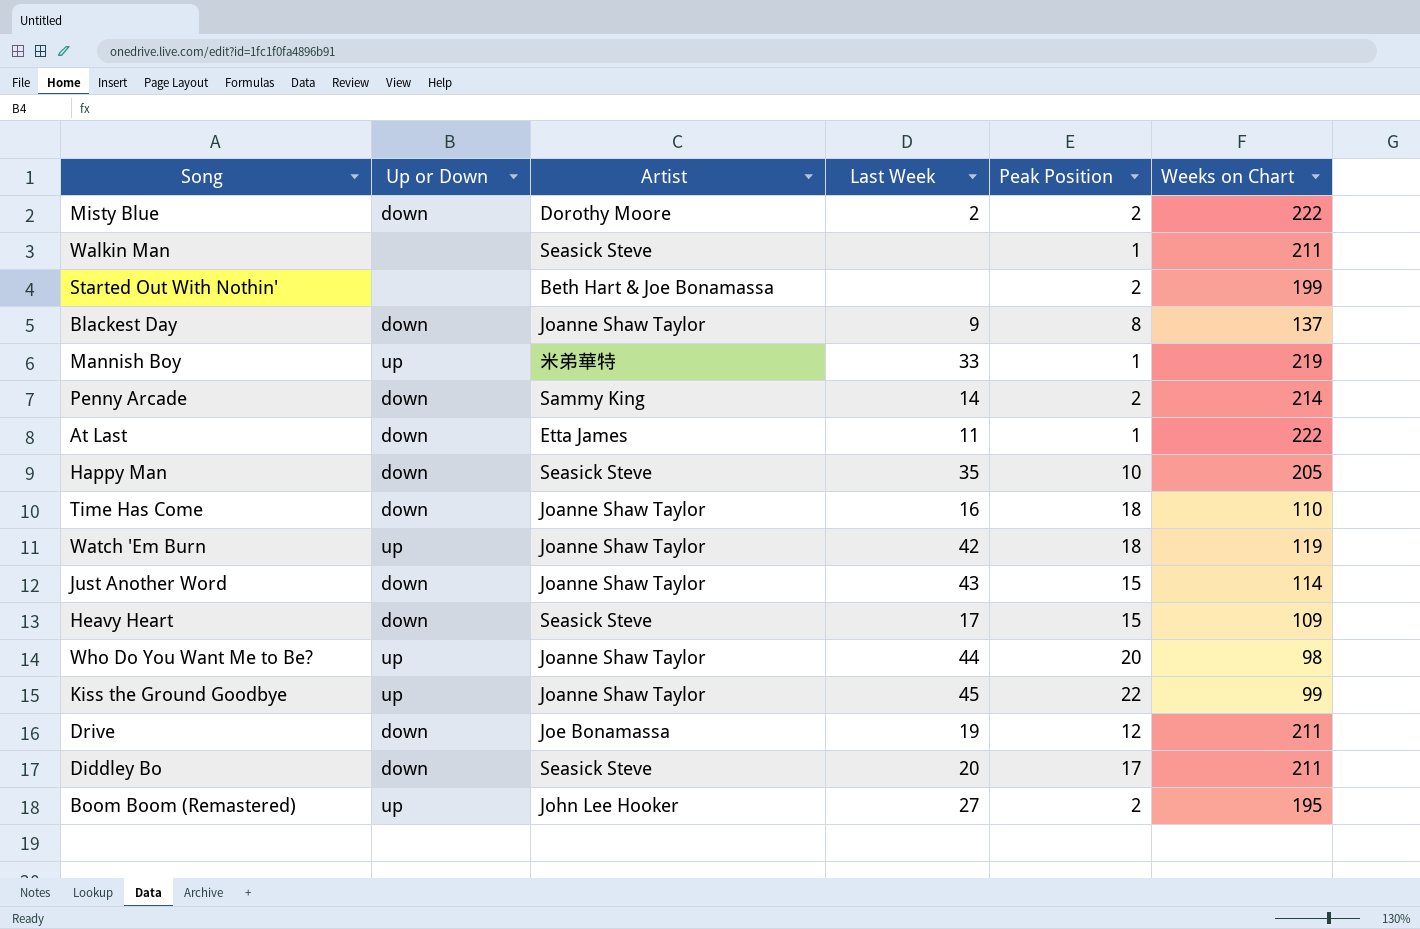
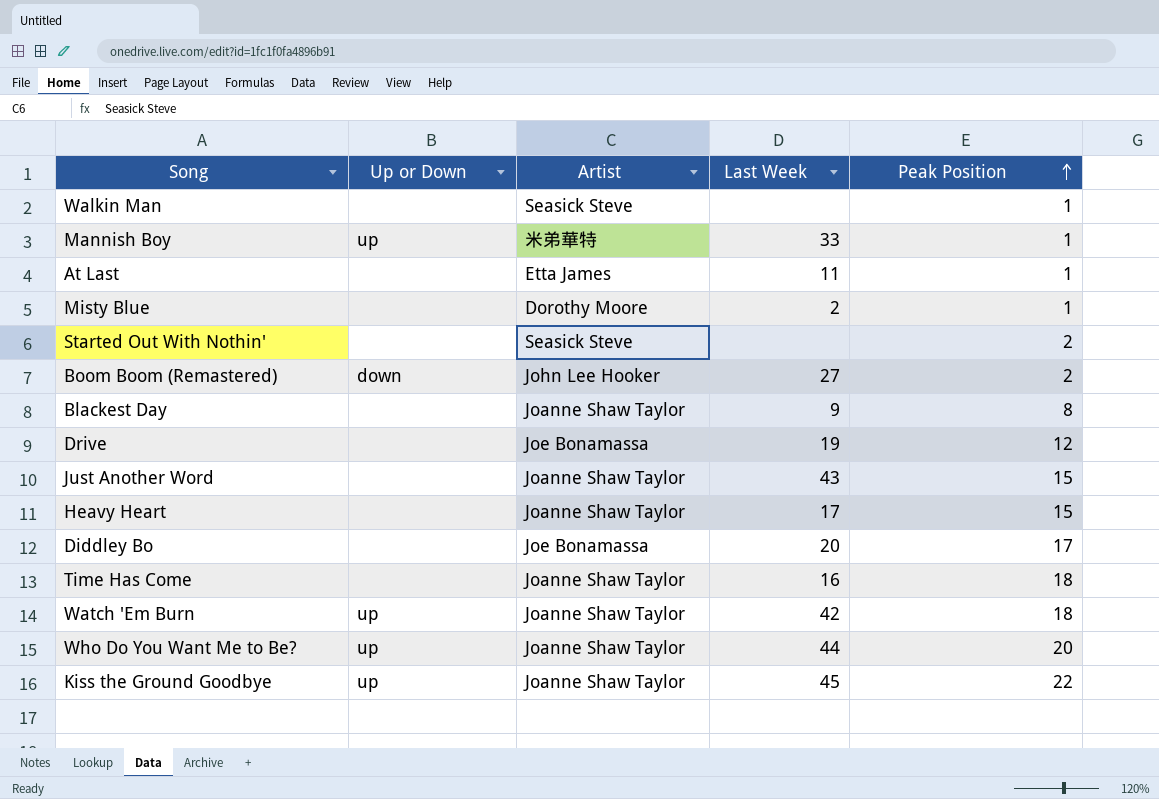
row order: none -> Peak Position ascending
column Weeks on Chart | position: 6 -> none
row Penny Arcade: down | Sammy King | 14 | 2 | 214 -> none
row Happy Man: down | Seasick Steve | 35 | 10 | 205 -> none
At Last | Up or Down: down -> none
Misty Blue | Up or Down: down -> none
Misty Blue | Peak Position: 2 -> 1
Started Out With Nothin' | Artist: Beth Hart & Joe Bonamassa -> Seasick Steve
Boom Boom (Remastered) | Up or Down: up -> down
Blackest Day | Up or Down: down -> none
Drive | Up or Down: down -> none
Just Another Word | Up or Down: down -> none
Heavy Heart | Up or Down: down -> none
Heavy Heart | Artist: Seasick Steve -> Joanne Shaw Taylor
Diddley Bo | Up or Down: down -> none
Diddley Bo | Artist: Seasick Steve -> Joe Bonamassa
Time Has Come | Up or Down: down -> none

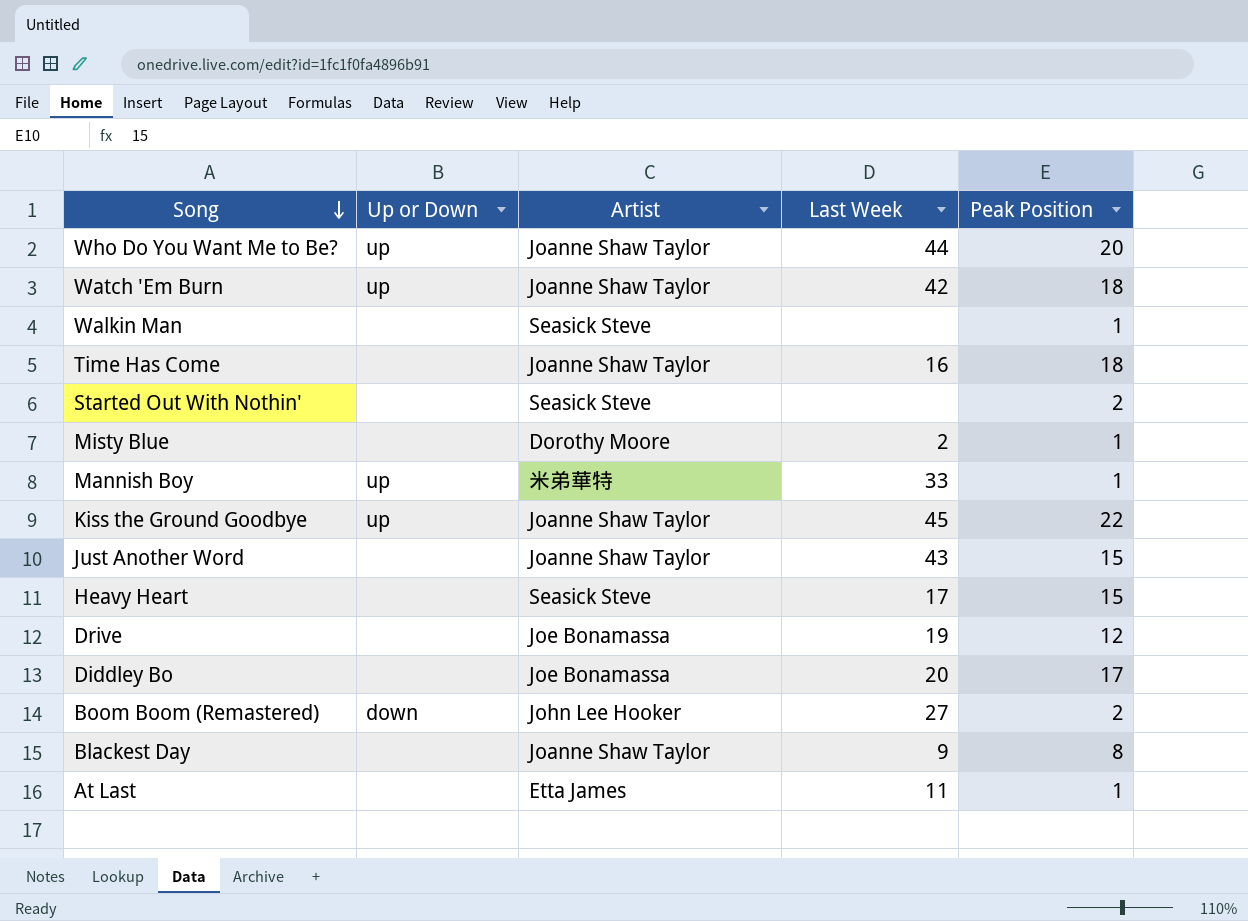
row order: Peak Position ascending -> Song descending
Heavy Heart | Artist: Joanne Shaw Taylor -> Seasick Steve

